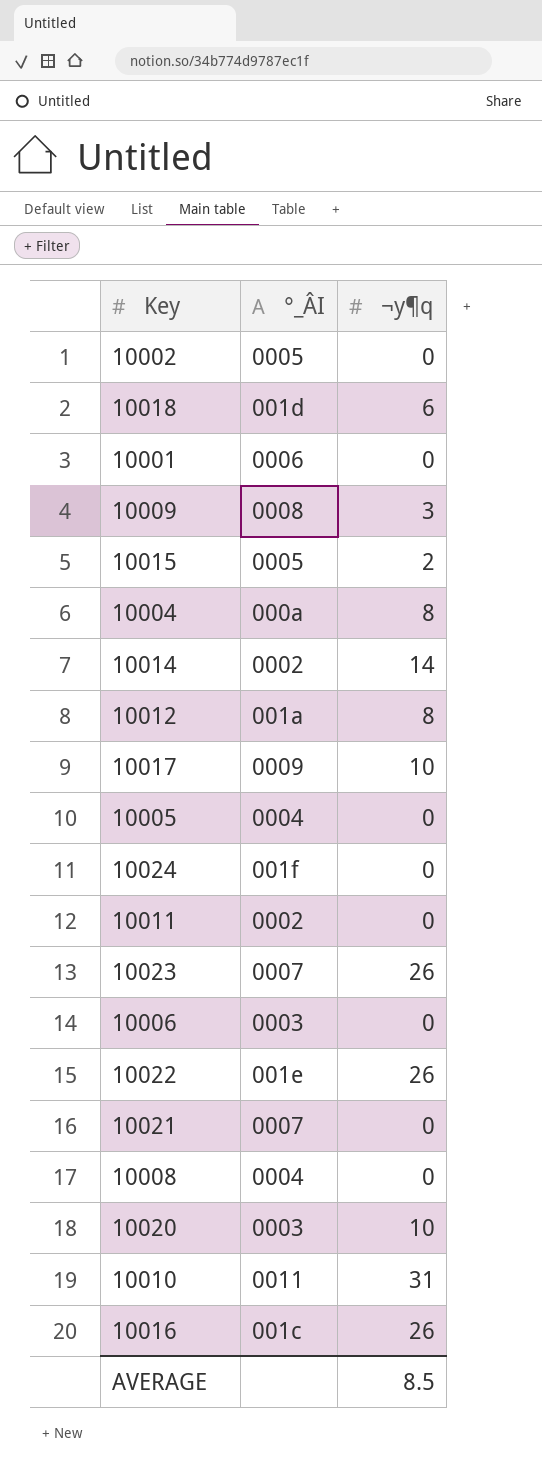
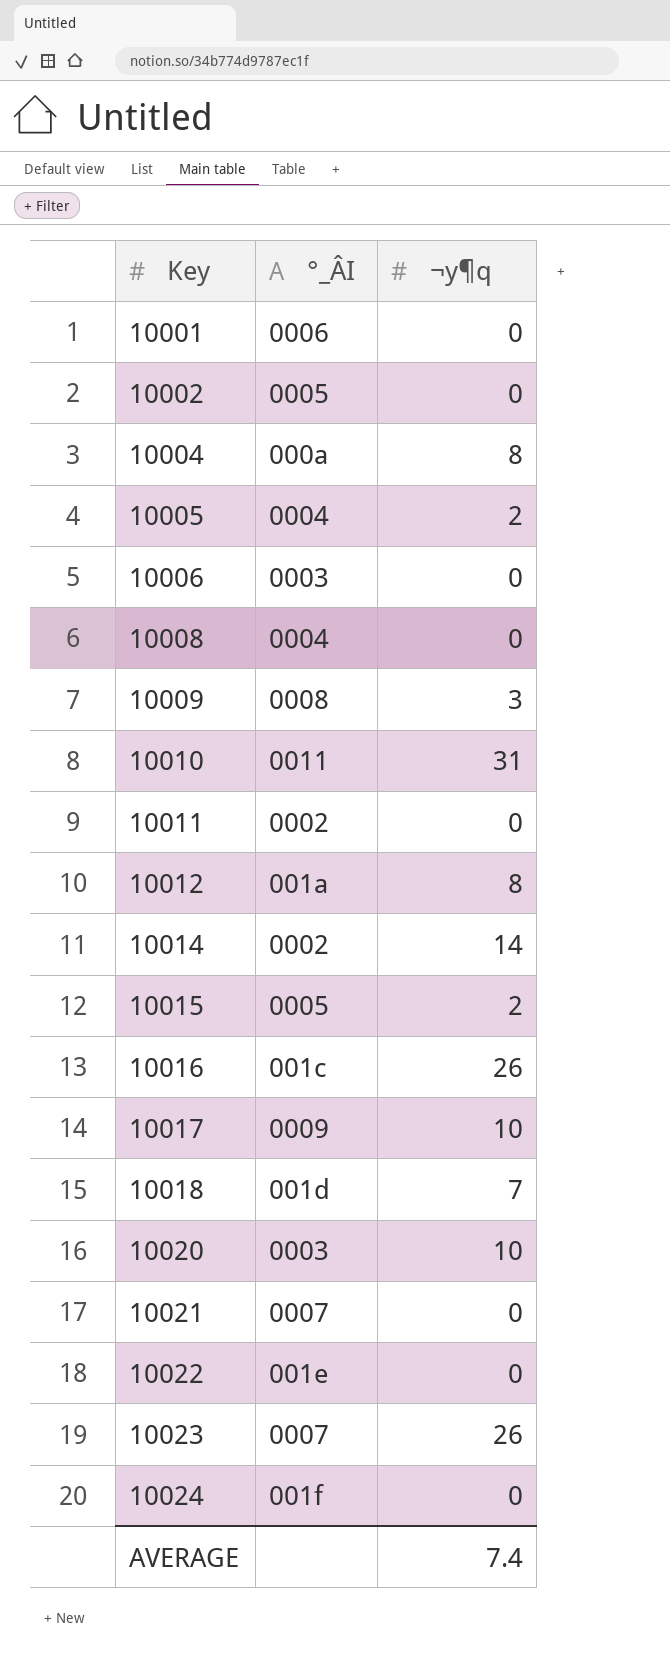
row order: none -> Key ascending
10005 | ¬y¶q: 0 -> 2
10018 | ¬y¶q: 6 -> 7
10022 | ¬y¶q: 26 -> 0
AVERAGE | ¬y¶q: 8.5 -> 7.4

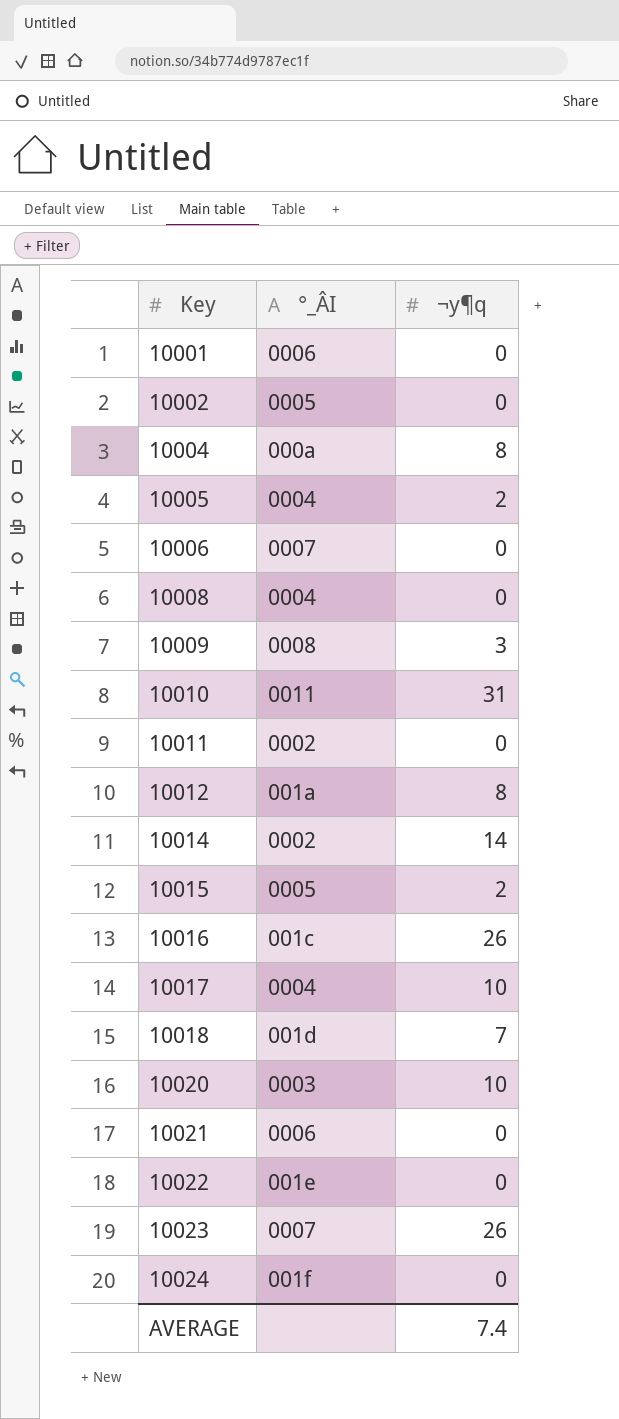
10006 | °_ÂI: 0003 -> 0007
10017 | °_ÂI: 0009 -> 0004
10021 | °_ÂI: 0007 -> 0006

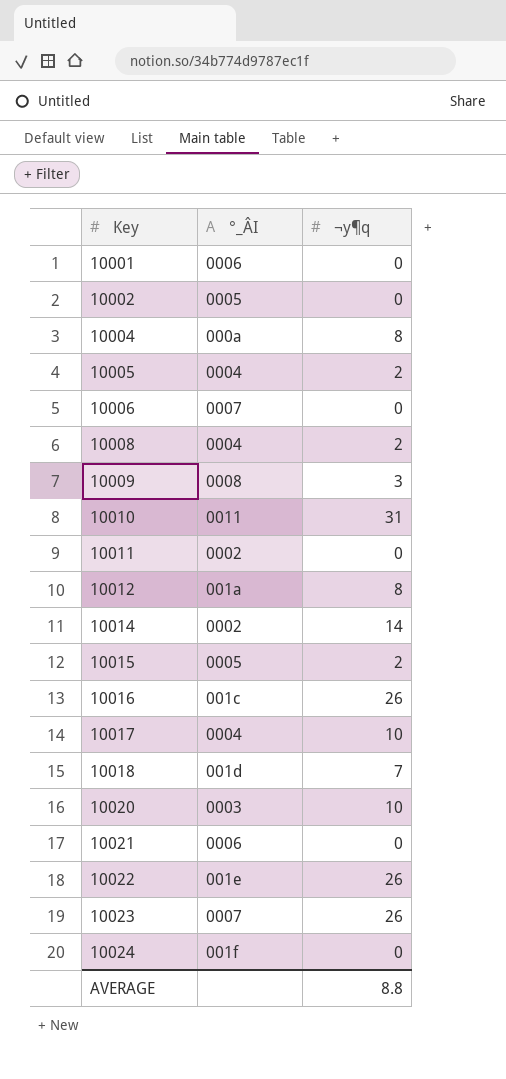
10008 | ¬y¶q: 0 -> 2
10022 | ¬y¶q: 0 -> 26
AVERAGE | ¬y¶q: 7.4 -> 8.8

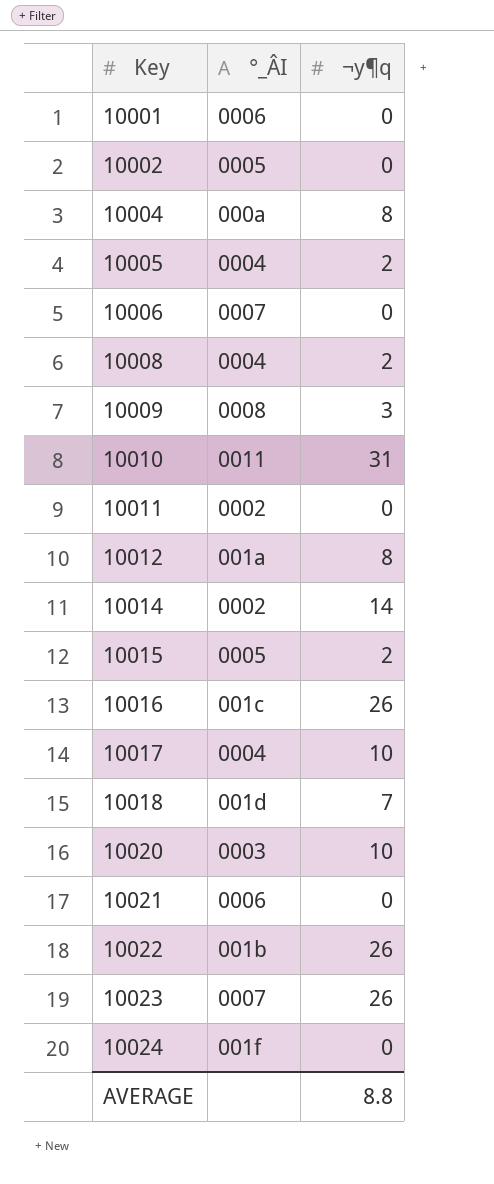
10022 | °_ÂI: 001e -> 001b

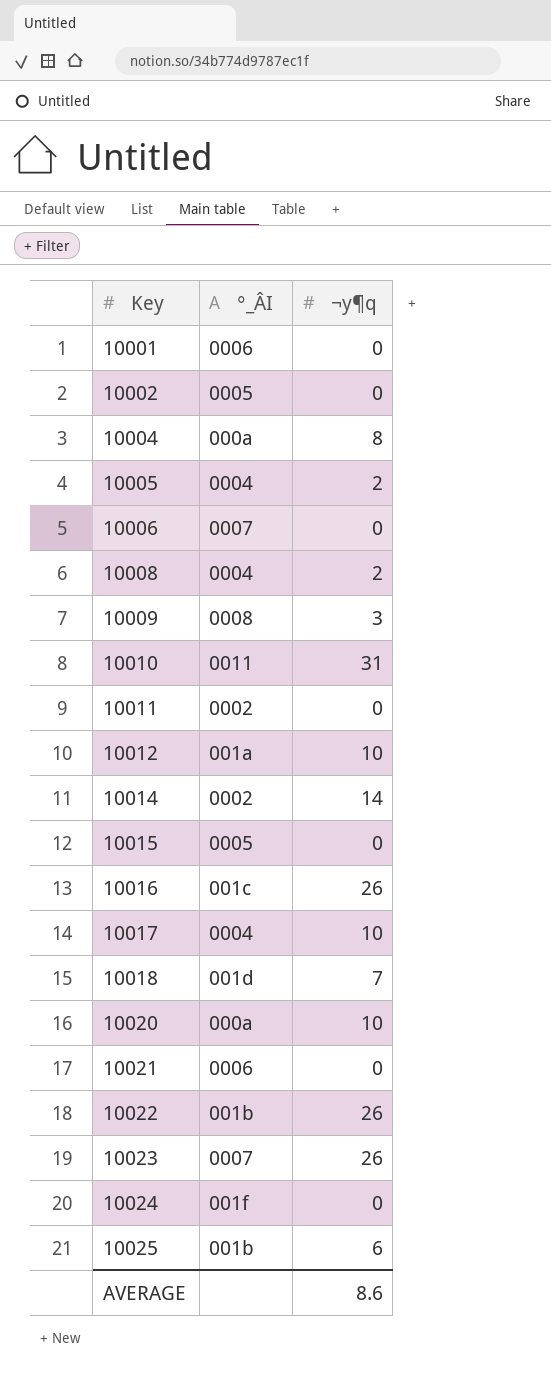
10012 | ¬y¶q: 8 -> 10
10015 | ¬y¶q: 2 -> 0
10020 | °_ÂI: 0003 -> 000a
row 10025: none -> 001b | 6
AVERAGE | ¬y¶q: 8.8 -> 8.6

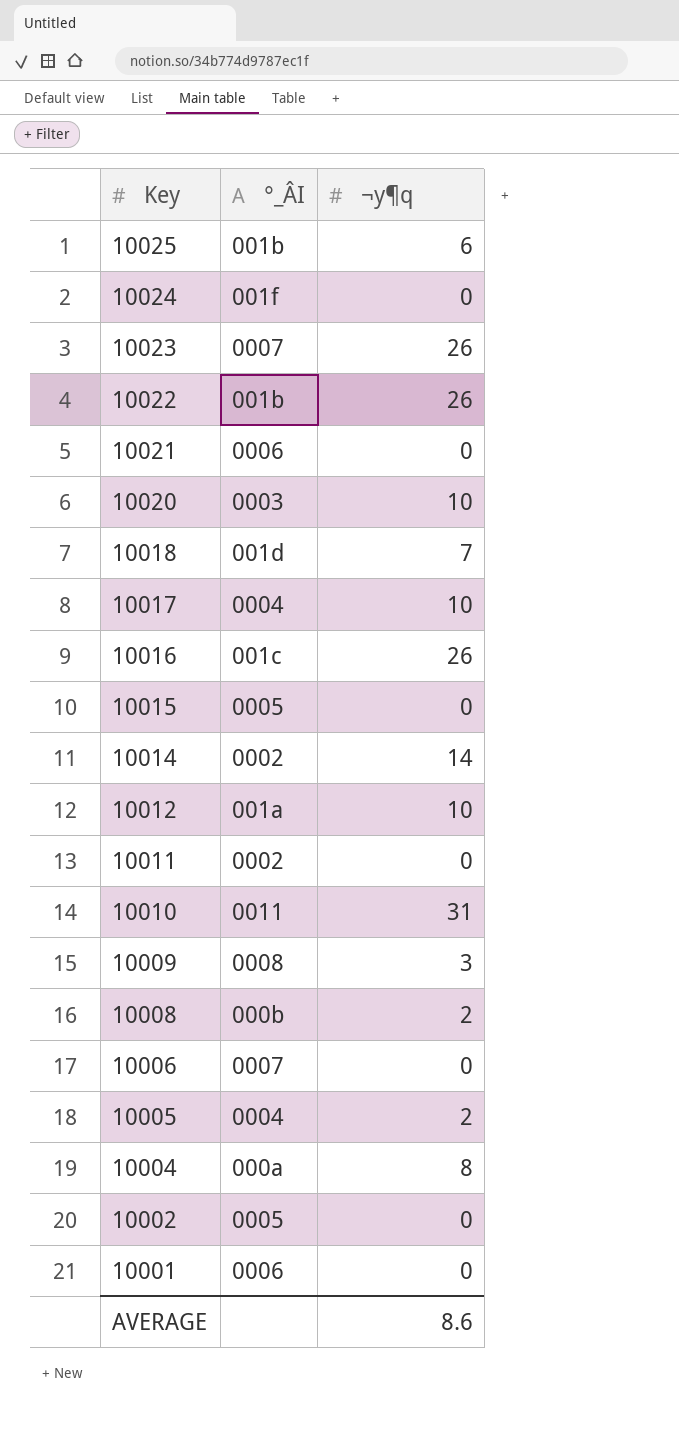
row order: Key ascending -> Key descending
10020 | °_ÂI: 000a -> 0003
10008 | °_ÂI: 0004 -> 000b

